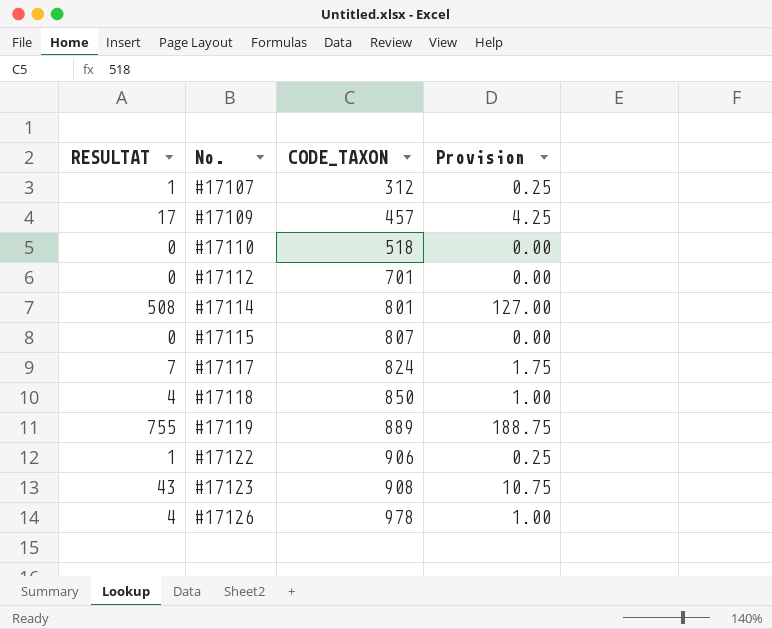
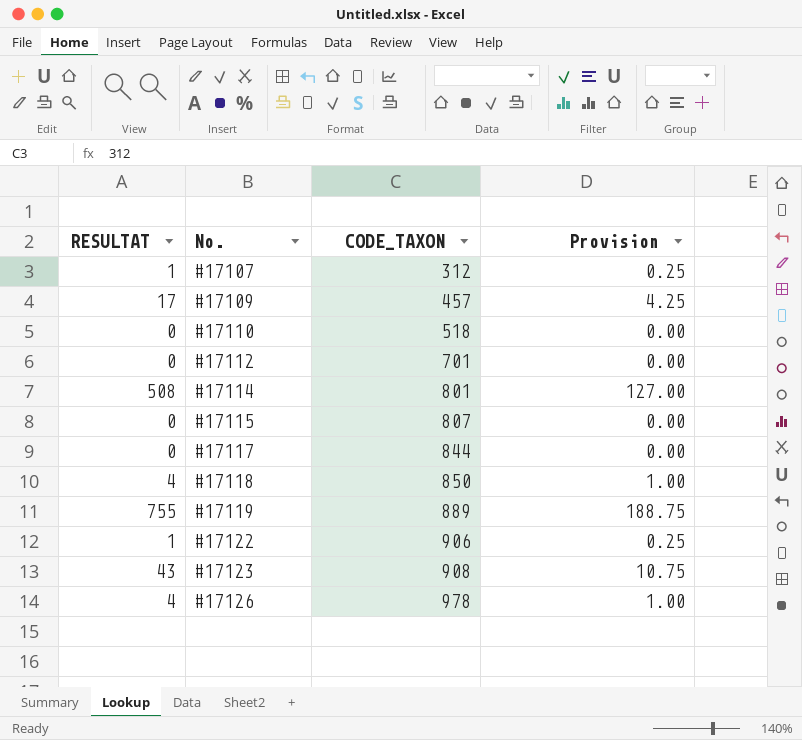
#17117 | RESULTAT: 7 -> 0
#17117 | CODE_TAXON: 824 -> 844
#17117 | Provision: 1.75 -> 0.00

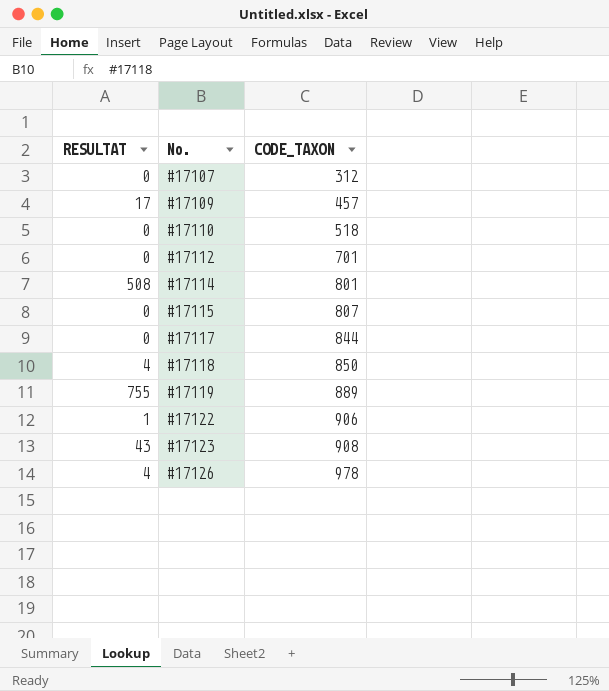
column Provision | formula: [RESULTAT] * 0.25 -> none
#17107 | RESULTAT: 1 -> 0

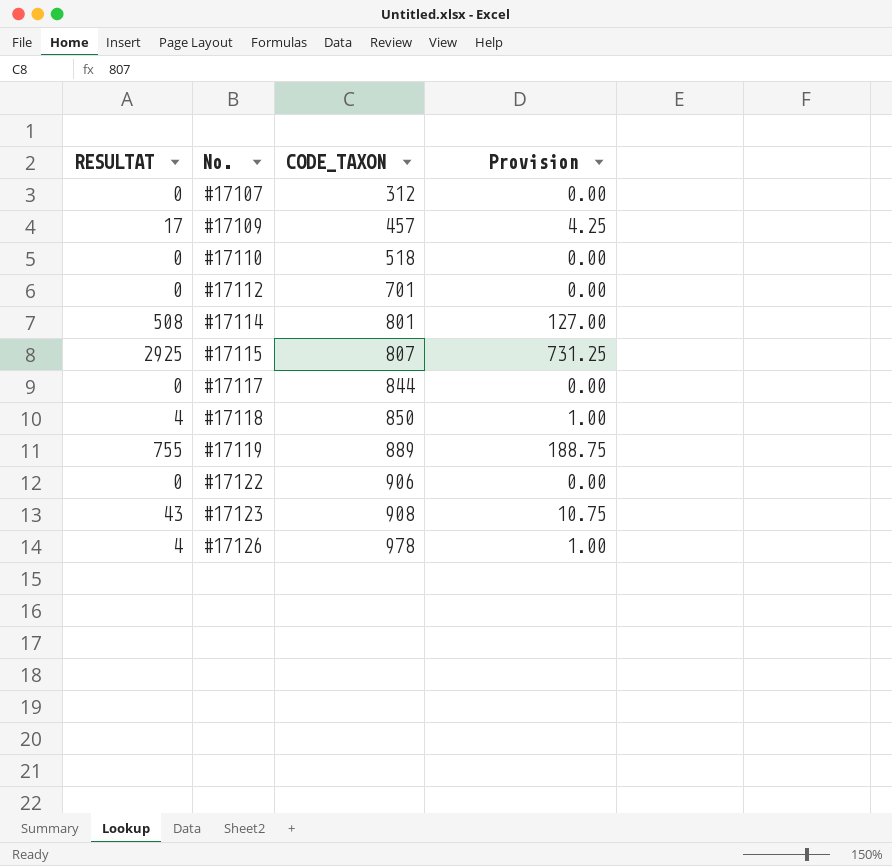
column Provision | formula: none -> [RESULTAT] * 0.25
#17115 | RESULTAT: 0 -> 2925
#17122 | RESULTAT: 1 -> 0

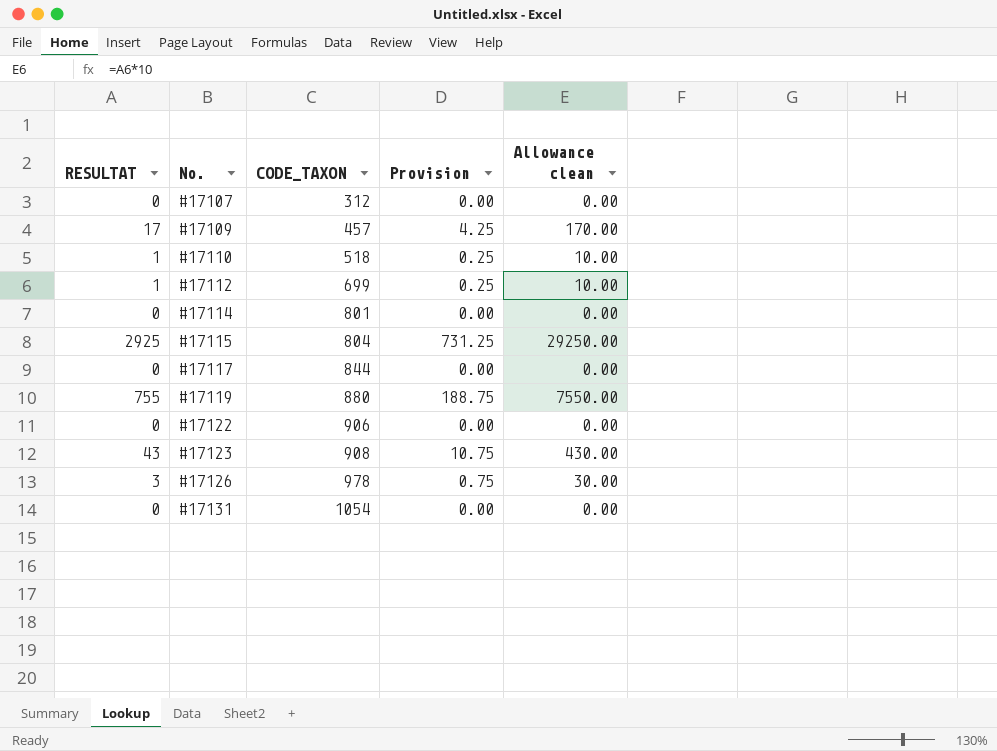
column Allowance clean | formula: none -> [RESULTAT] * 10
row #17118: 4 | 850 | 1.00 -> none
#17110 | RESULTAT: 0 -> 1
#17110 | Provision: 0.00 -> 0.25
#17112 | RESULTAT: 0 -> 1
#17112 | CODE_TAXON: 701 -> 699
#17112 | Provision: 0.00 -> 0.25
#17114 | RESULTAT: 508 -> 0
#17114 | Provision: 127.00 -> 0.00
#17115 | CODE_TAXON: 807 -> 804
#17119 | CODE_TAXON: 889 -> 880
#17126 | RESULTAT: 4 -> 3
#17126 | Provision: 1.00 -> 0.75
row #17131: none -> 0 | 1054 | 0.00 | 0.00

